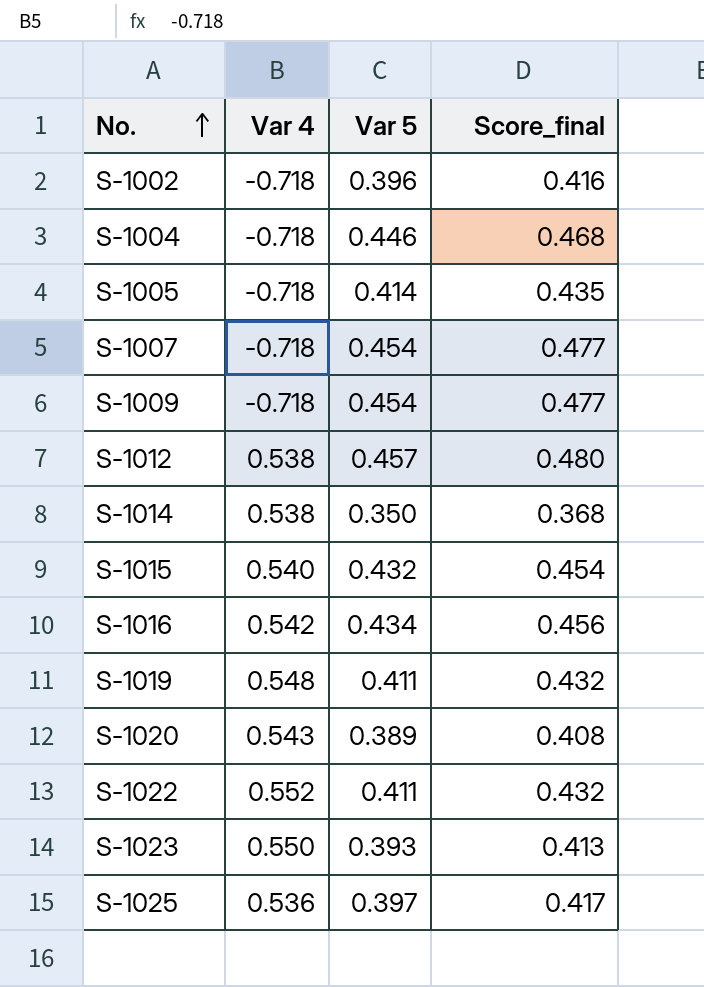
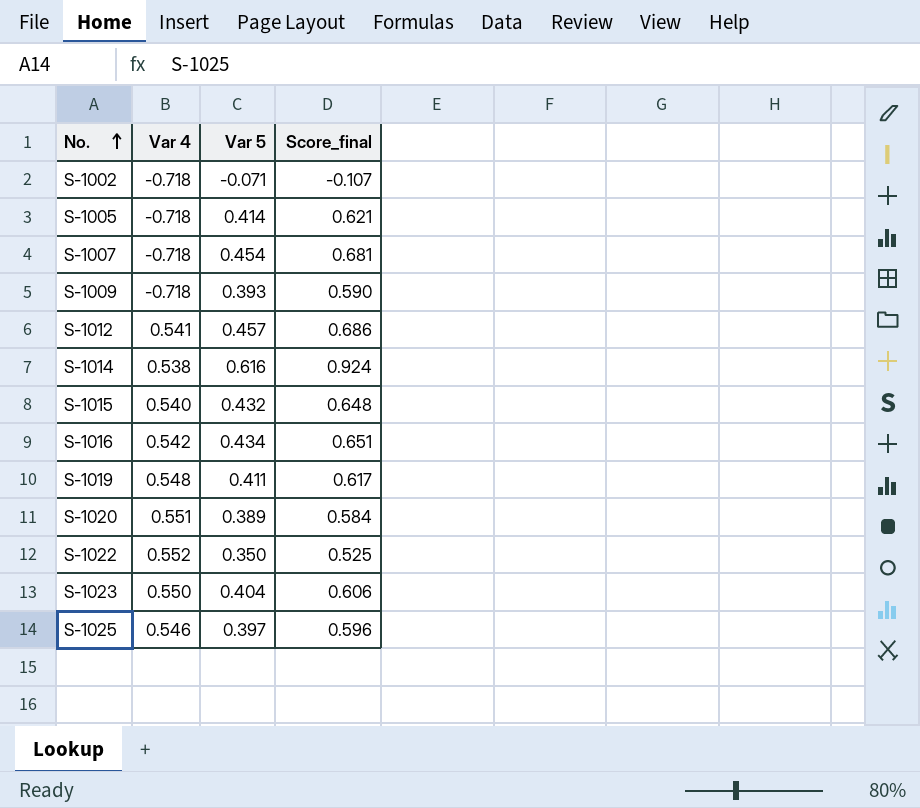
column Score_final | formula: [Var 5] * 1.05 -> [Var 5] * 1.5
row S-1004: -0.718 | 0.446 | 0.468 -> none
S-1002 | Var 5: 0.396 -> -0.071
S-1009 | Var 5: 0.454 -> 0.393
S-1012 | Var 4: 0.538 -> 0.541
S-1014 | Var 5: 0.350 -> 0.616
S-1020 | Var 4: 0.543 -> 0.551
S-1022 | Var 5: 0.411 -> 0.350
S-1023 | Var 5: 0.393 -> 0.404
S-1025 | Var 4: 0.536 -> 0.546

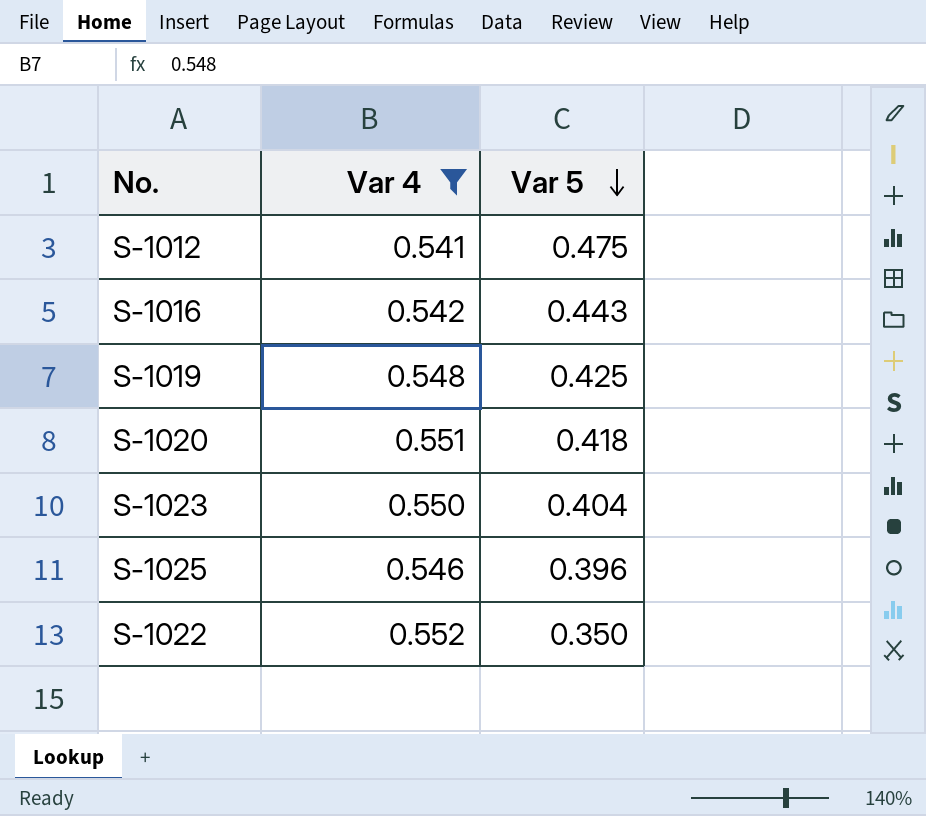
filter: none -> Var 4 >= 0.541
row order: No. ascending -> Var 5 descending
column Score_final | formula: [Var 5] * 1.5 -> none
S-1012 | Var 5: 0.457 -> 0.475
S-1016 | Var 5: 0.434 -> 0.443
S-1019 | Var 5: 0.411 -> 0.425
S-1020 | Var 5: 0.389 -> 0.418
S-1025 | Var 5: 0.397 -> 0.396

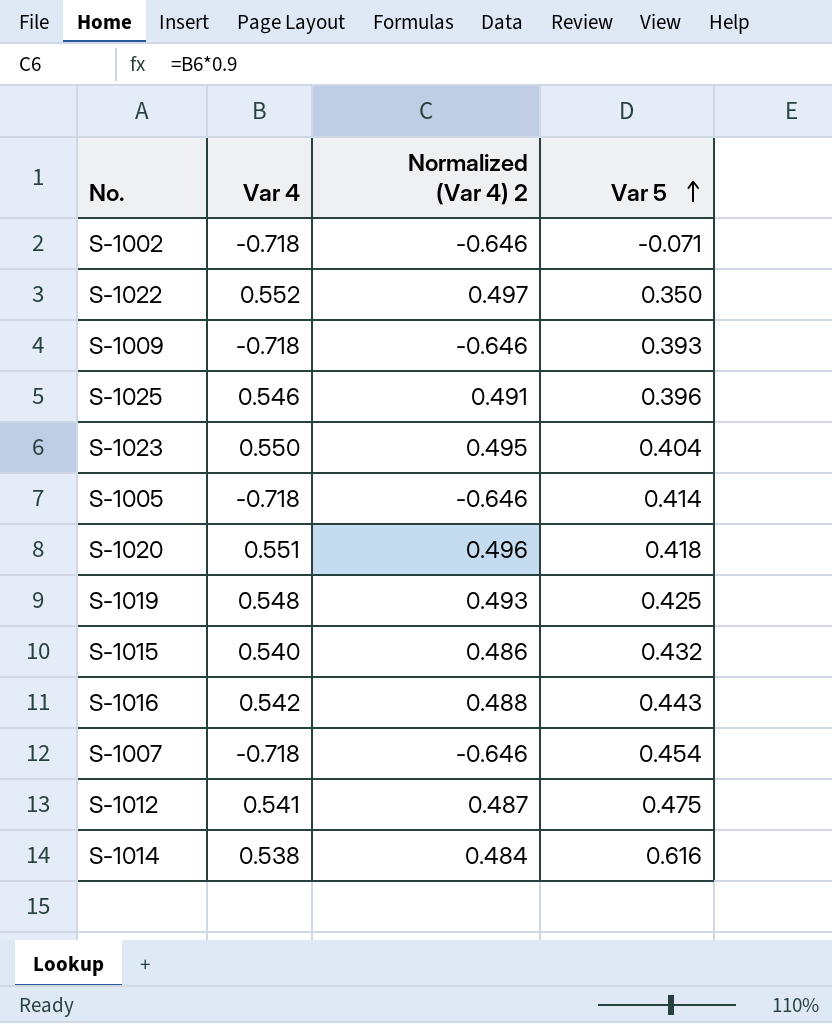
filter: Var 4 >= 0.541 -> none
row order: Var 5 descending -> Var 5 ascending
column Normalized (Var 4) 2 | formula: none -> [Var 4] * 0.9

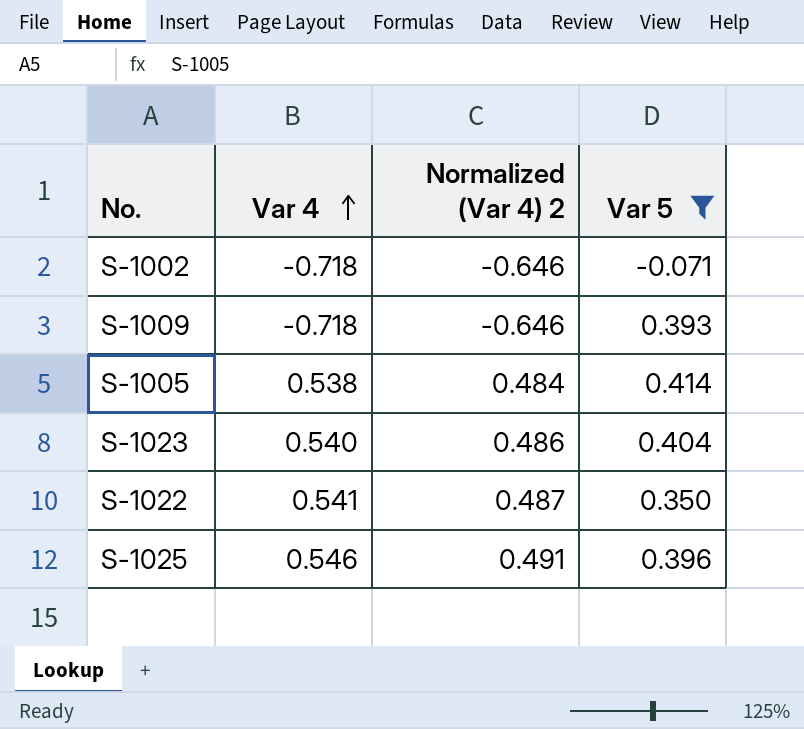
filter: none -> Var 5 <= 0.414
row order: Var 5 ascending -> Var 4 ascending
S-1005 | Var 4: -0.718 -> 0.538
S-1005 | Normalized (Var 4) 2: -0.646 -> 0.484
S-1023 | Var 4: 0.550 -> 0.540
S-1023 | Normalized (Var 4) 2: 0.495 -> 0.486
S-1022 | Var 4: 0.552 -> 0.541
S-1022 | Normalized (Var 4) 2: 0.497 -> 0.487

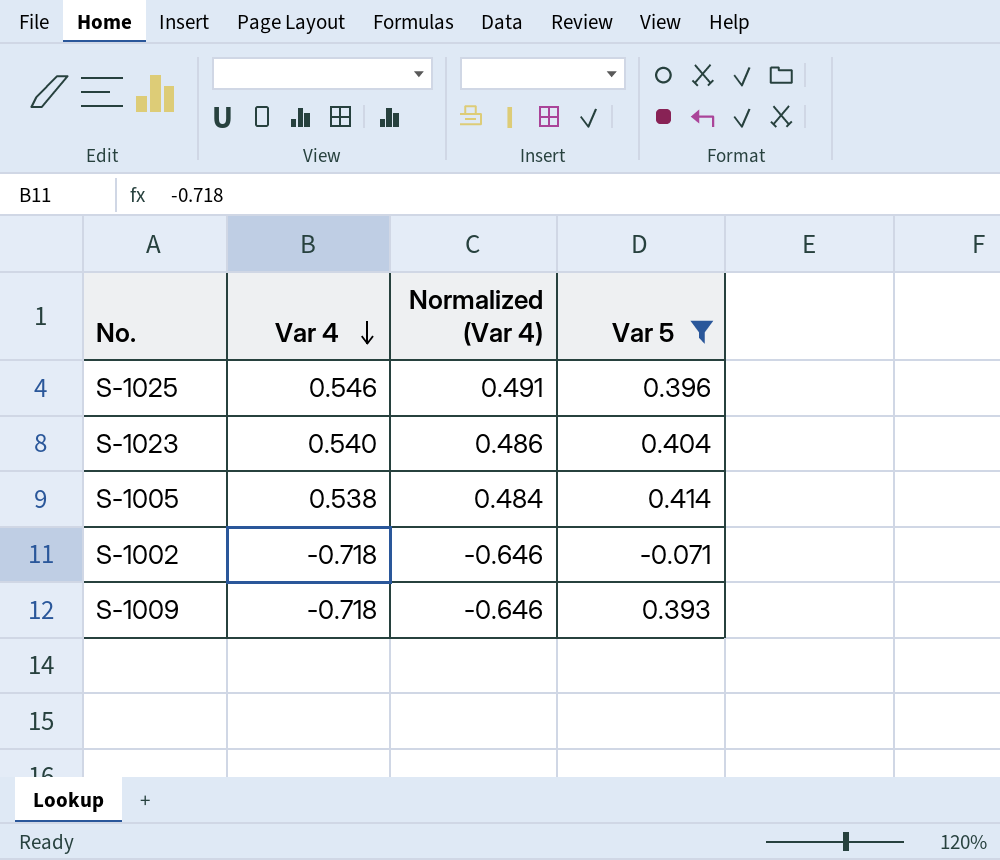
row order: Var 4 ascending -> Var 4 descending
column name: Normalized (Var 4) 2 -> Normalized (Var 4)
row S-1022: 0.541 | 0.487 | 0.350 -> none

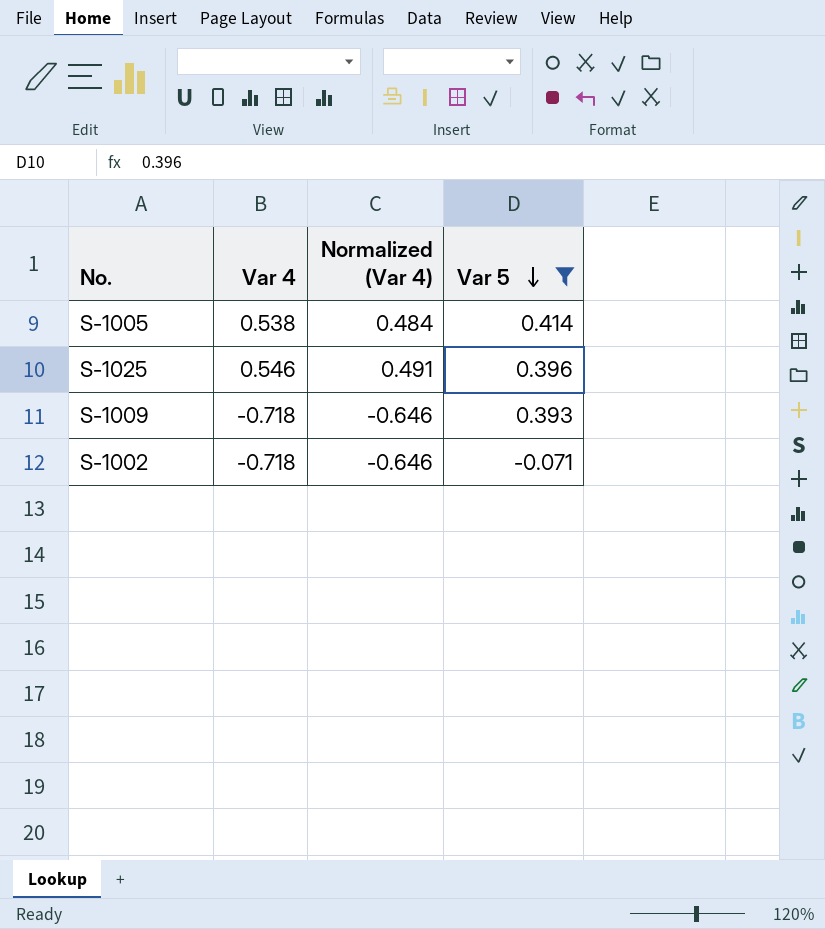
row order: Var 4 descending -> Var 5 descending
row S-1023: 0.540 | 0.486 | 0.404 -> none

